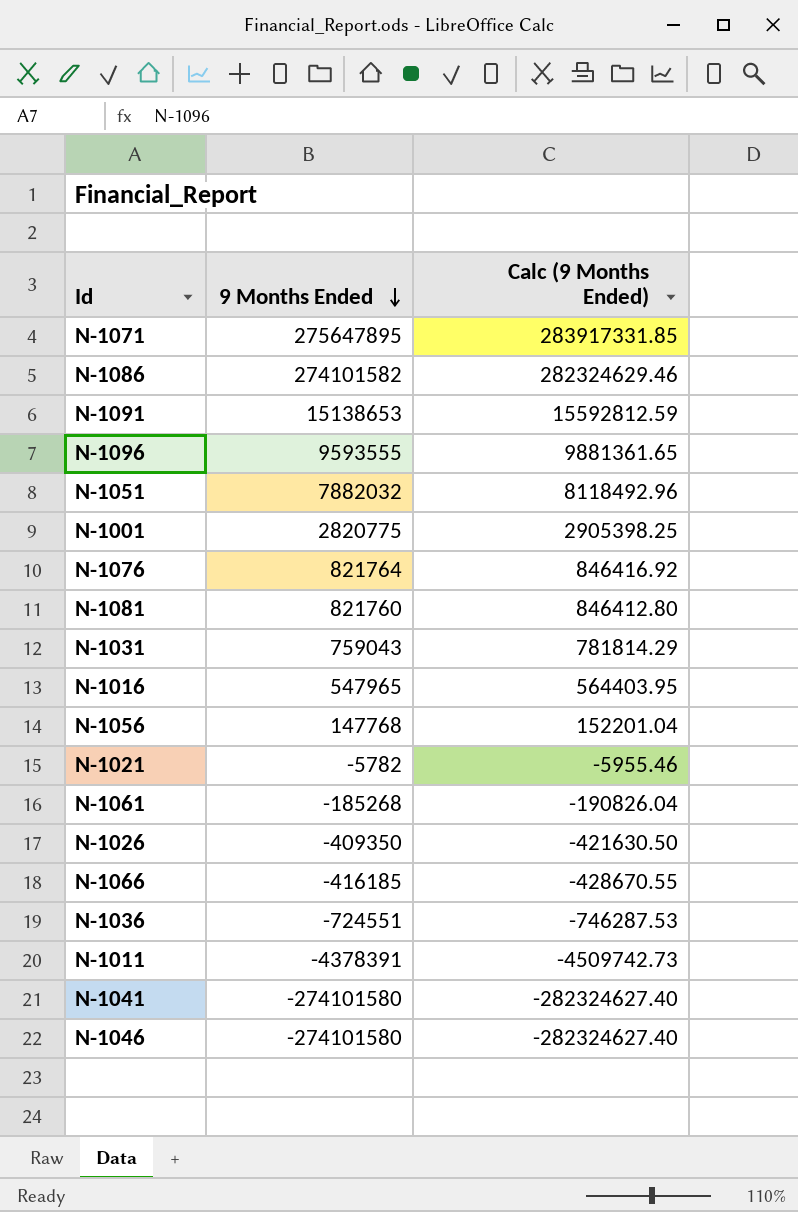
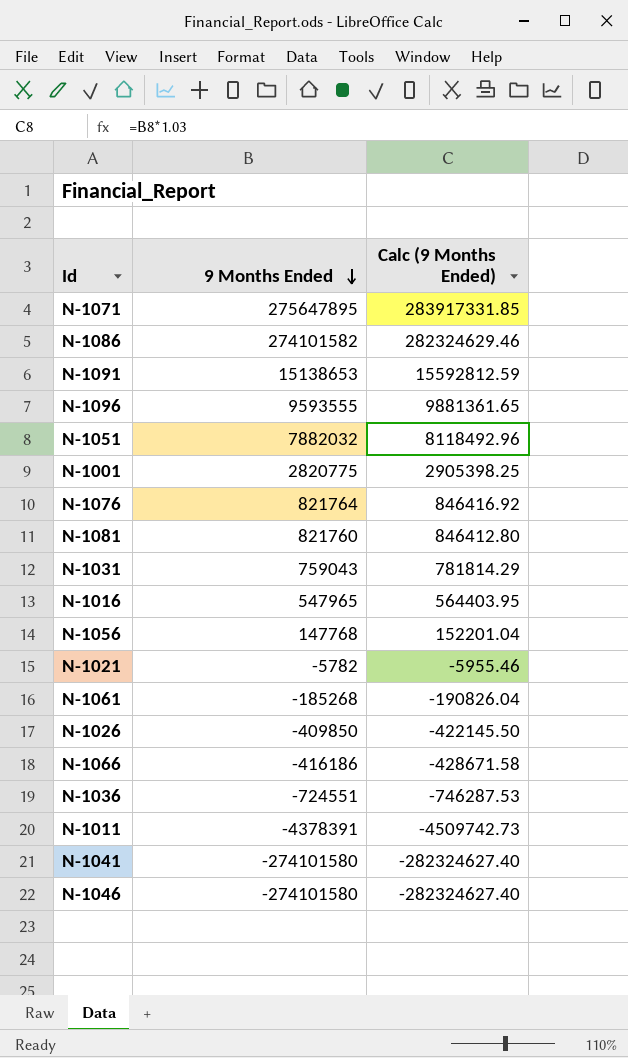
N-1026 | 9 Months Ended: -409350 -> -409850
N-1026 | Calc (9 Months Ended): -421630.50 -> -422145.50
N-1066 | 9 Months Ended: -416185 -> -416186
N-1066 | Calc (9 Months Ended): -428670.55 -> -428671.58

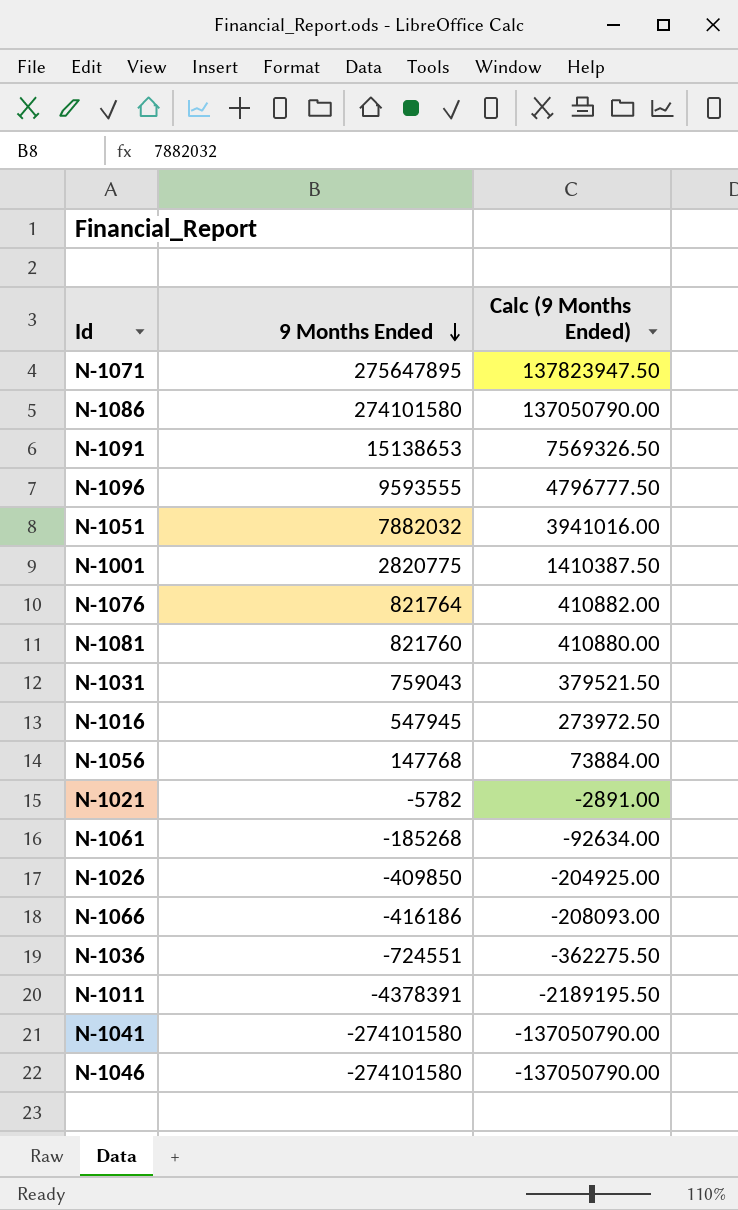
column Calc (9 Months Ended) | formula: [9 Months Ended] * 1.03 -> [9 Months Ended] * 0.5
N-1086 | 9 Months Ended: 274101582 -> 274101580
N-1016 | 9 Months Ended: 547965 -> 547945

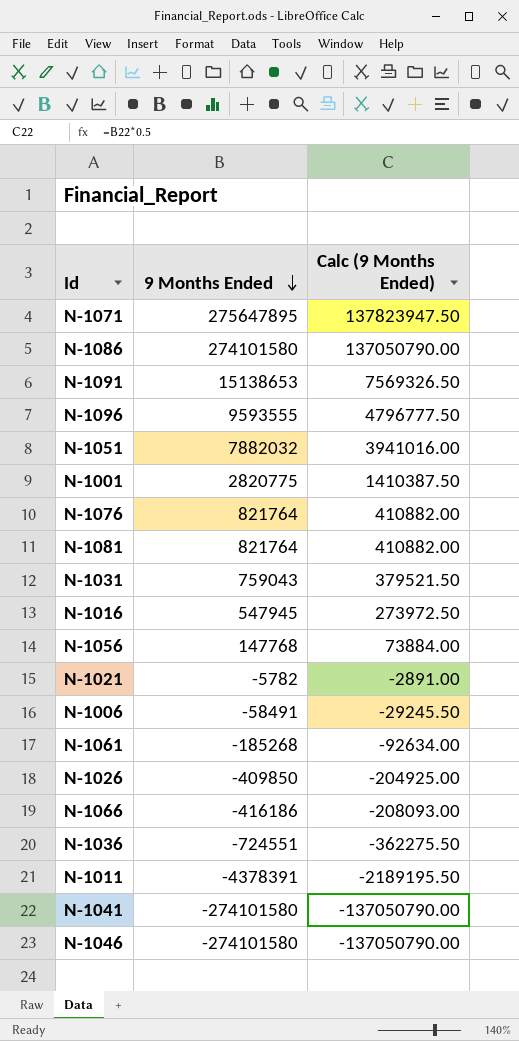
N-1081 | 9 Months Ended: 821760 -> 821764
N-1081 | Calc (9 Months Ended): 410880.00 -> 410882.00
row N-1006: none -> -58491 | -29245.50

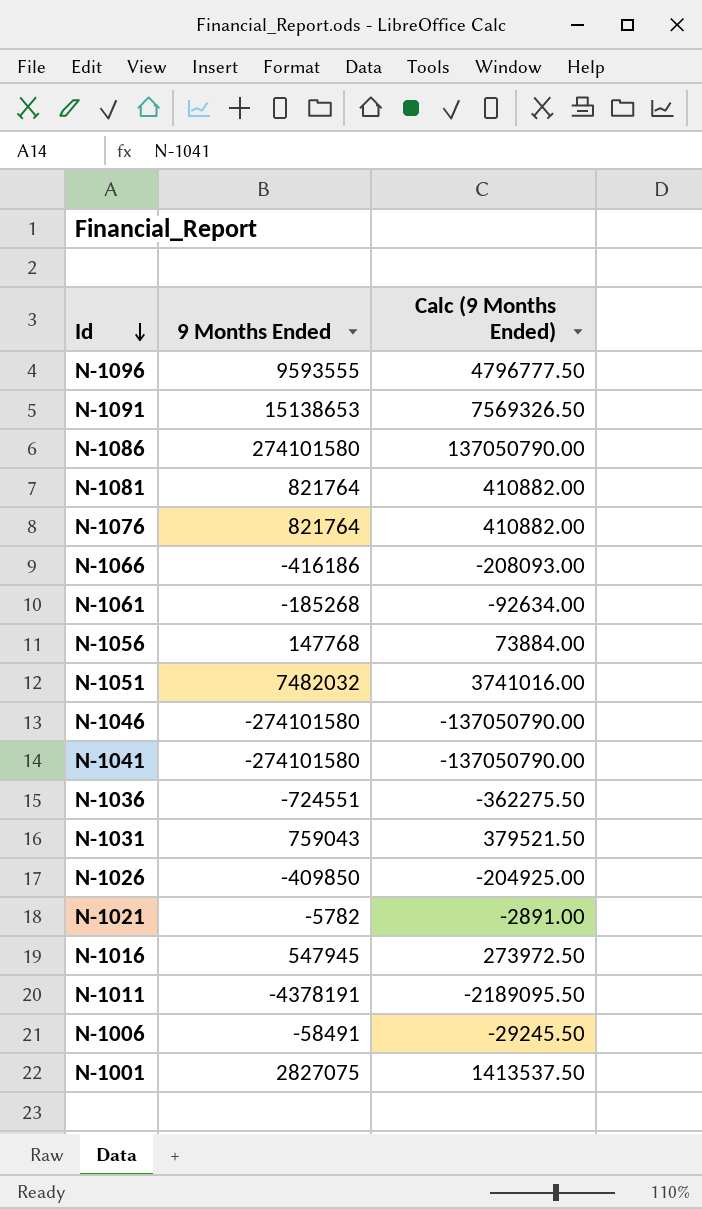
row order: 9 Months Ended descending -> Id descending
row N-1071: 275647895 | 137823947.50 -> none
N-1051 | 9 Months Ended: 7882032 -> 7482032
N-1051 | Calc (9 Months Ended): 3941016.00 -> 3741016.00
N-1011 | 9 Months Ended: -4378391 -> -4378191
N-1011 | Calc (9 Months Ended): -2189195.50 -> -2189095.50
N-1001 | 9 Months Ended: 2820775 -> 2827075
N-1001 | Calc (9 Months Ended): 1410387.50 -> 1413537.50

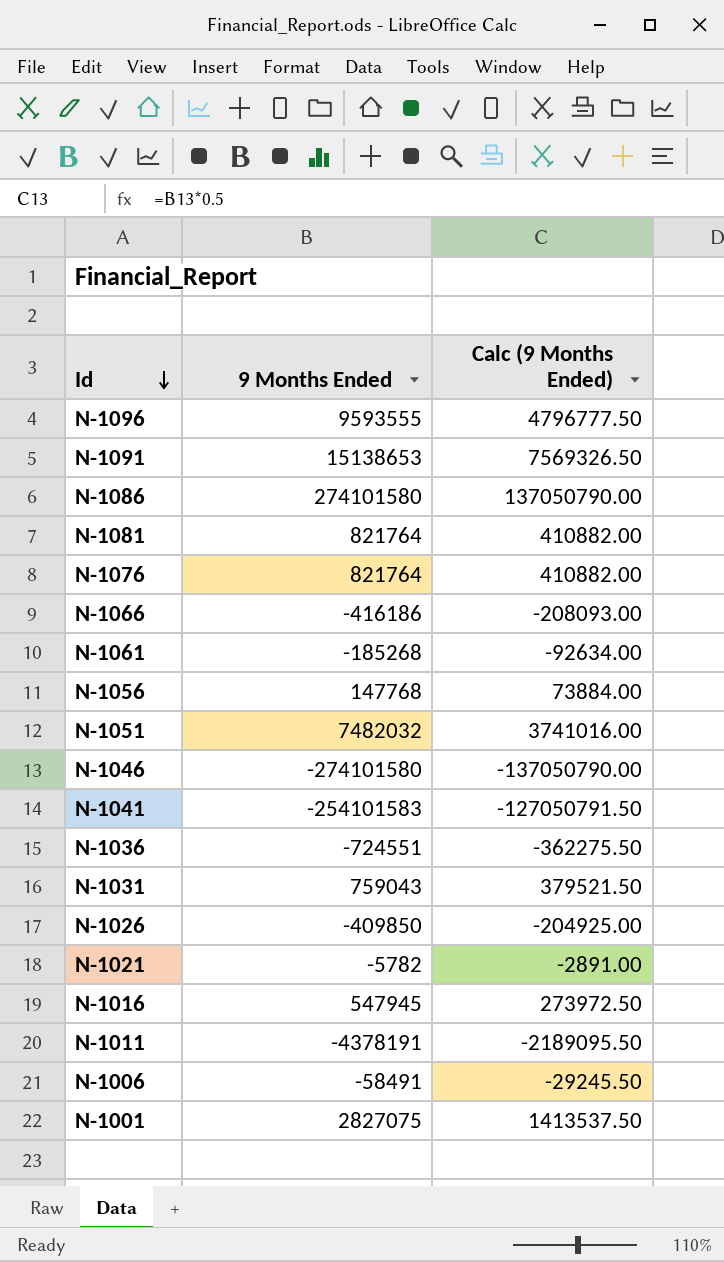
N-1041 | 9 Months Ended: -274101580 -> -254101583
N-1041 | Calc (9 Months Ended): -137050790.00 -> -127050791.50

